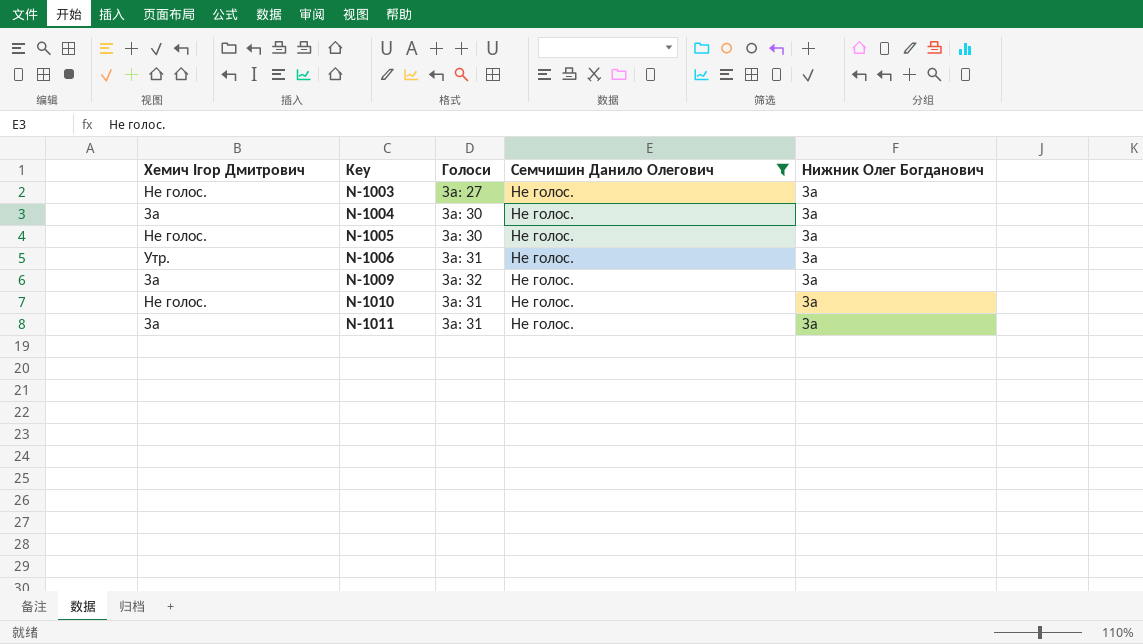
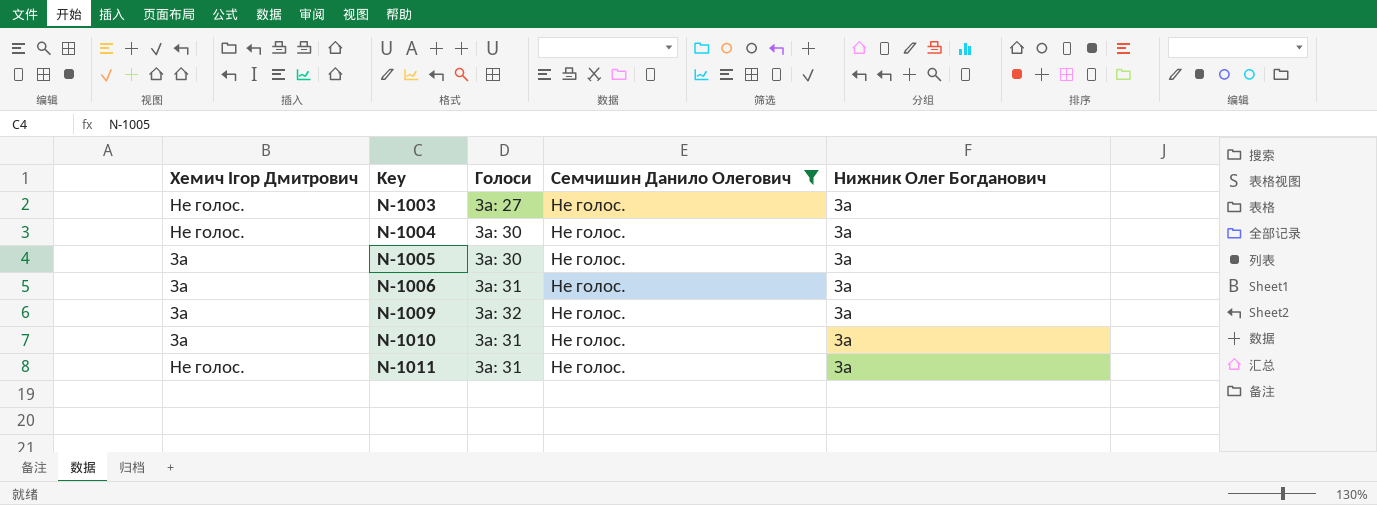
N-1004 | Хемич Ігор Дмитрович: За -> Не голос.
N-1005 | Хемич Ігор Дмитрович: Не голос. -> За
N-1006 | Хемич Ігор Дмитрович: Утр. -> За
N-1010 | Хемич Ігор Дмитрович: Не голос. -> За
N-1011 | Хемич Ігор Дмитрович: За -> Не голос.

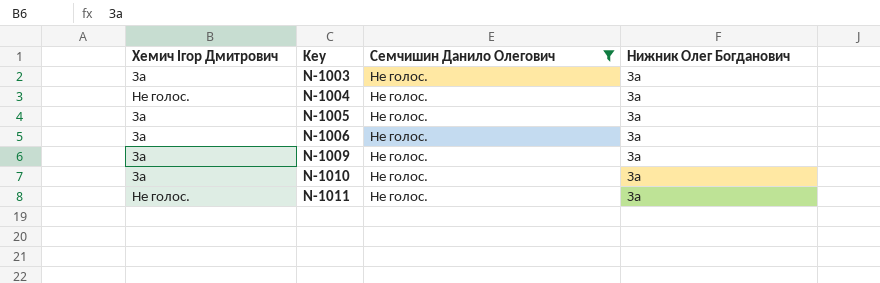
column Голоси | position: 3 -> none
N-1003 | Хемич Ігор Дмитрович: Не голос. -> За

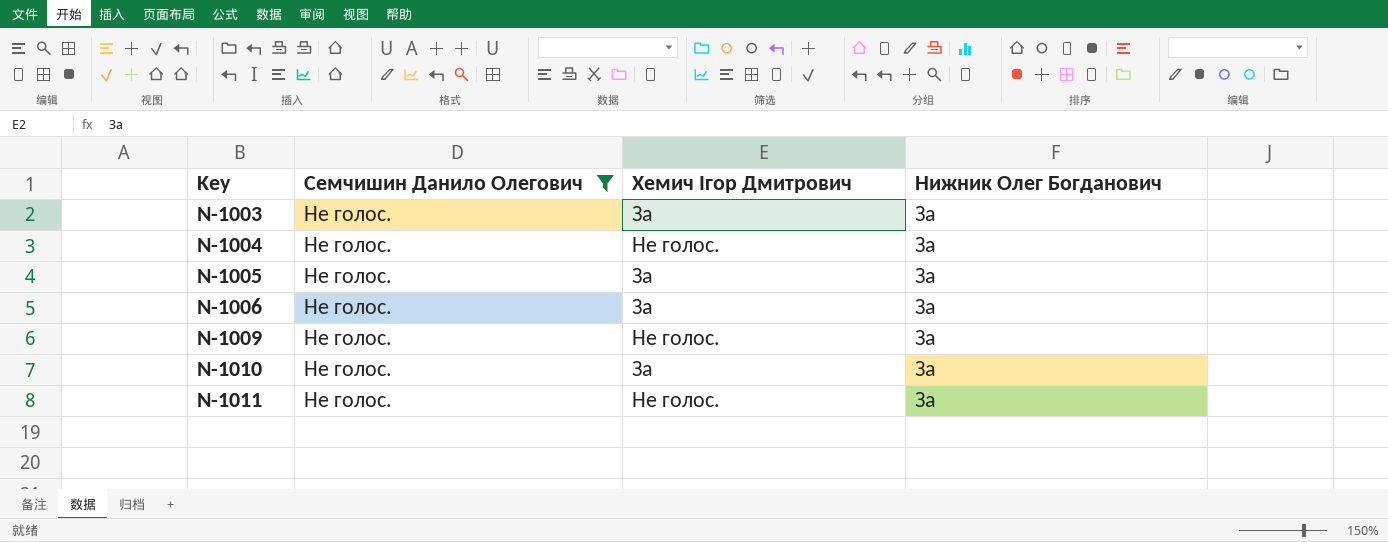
column Хемич Ігор Дмитрович | position: 1 -> 3
N-1009 | Хемич Ігор Дмитрович: За -> Не голос.

